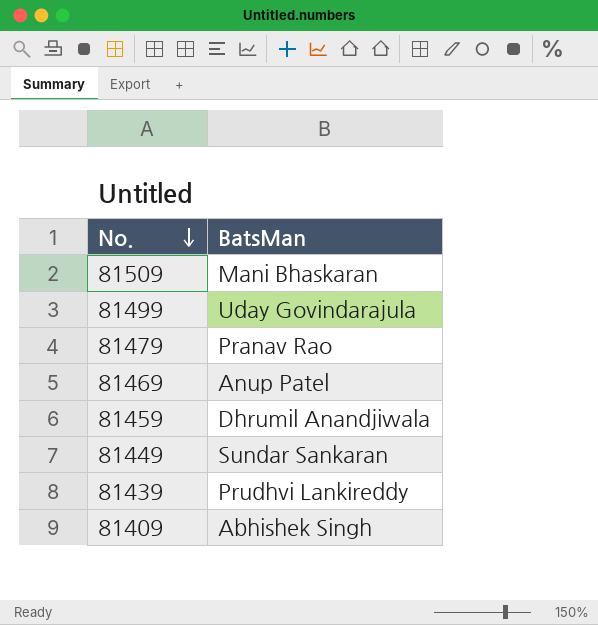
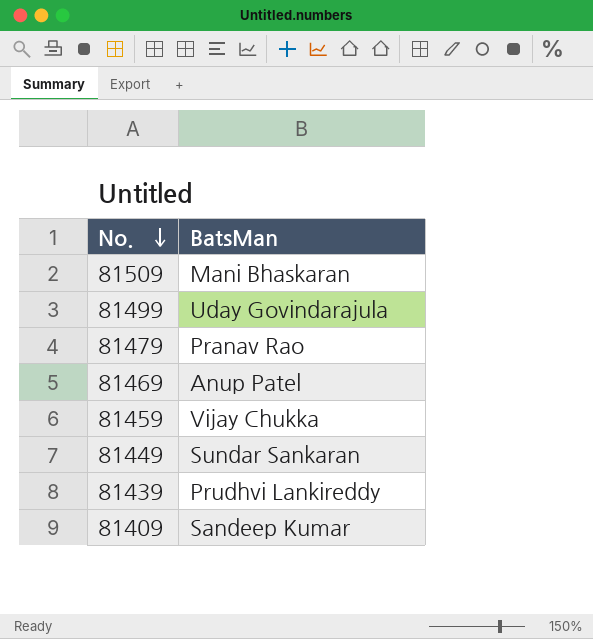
81459 | BatsMan: Dhrumil Anandjiwala -> Vijay Chukka
81409 | BatsMan: Abhishek Singh -> Sandeep Kumar

